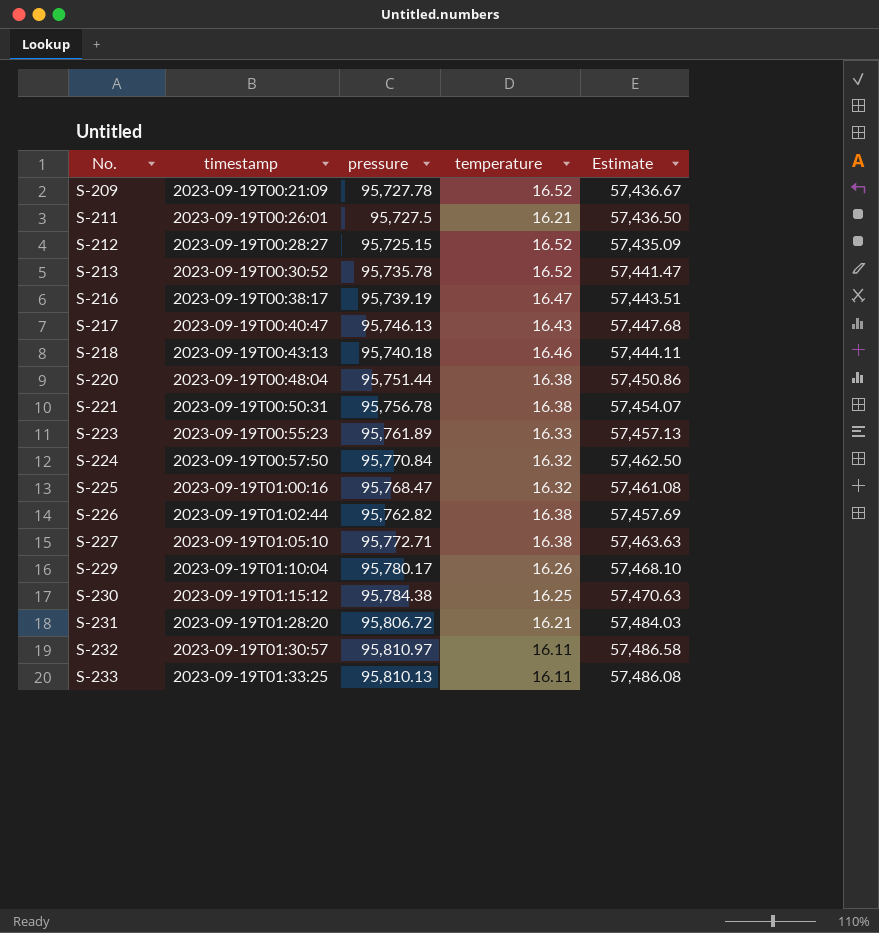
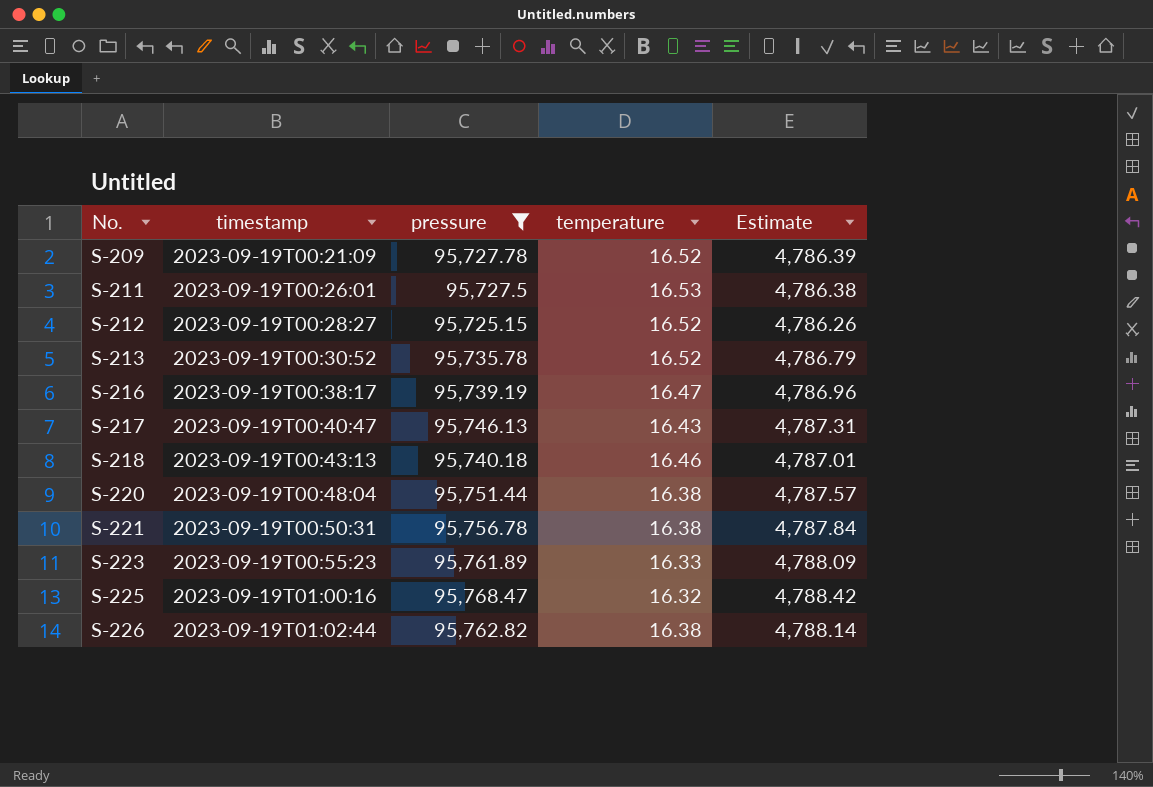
filter: none -> pressure <= 95,768.47
column Estimate | formula: [pressure] * 0.6 -> [pressure] * 0.05
S-211 | temperature: 16.21 -> 16.53

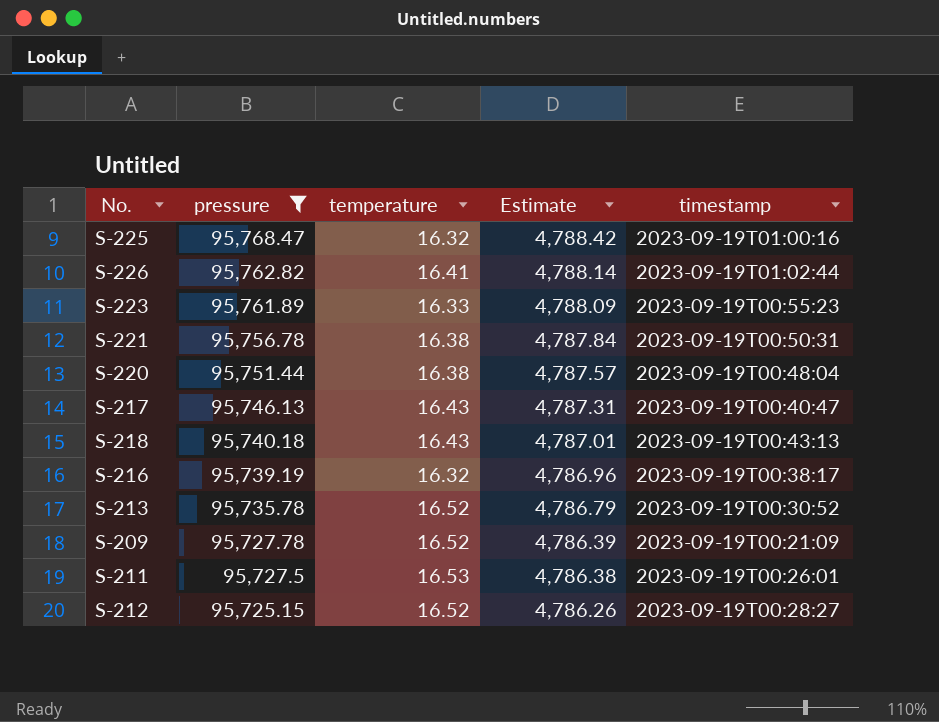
row order: No. ascending -> pressure descending
column timestamp | position: 2 -> 5
S-226 | temperature: 16.38 -> 16.41
S-218 | temperature: 16.46 -> 16.43
S-216 | temperature: 16.47 -> 16.32

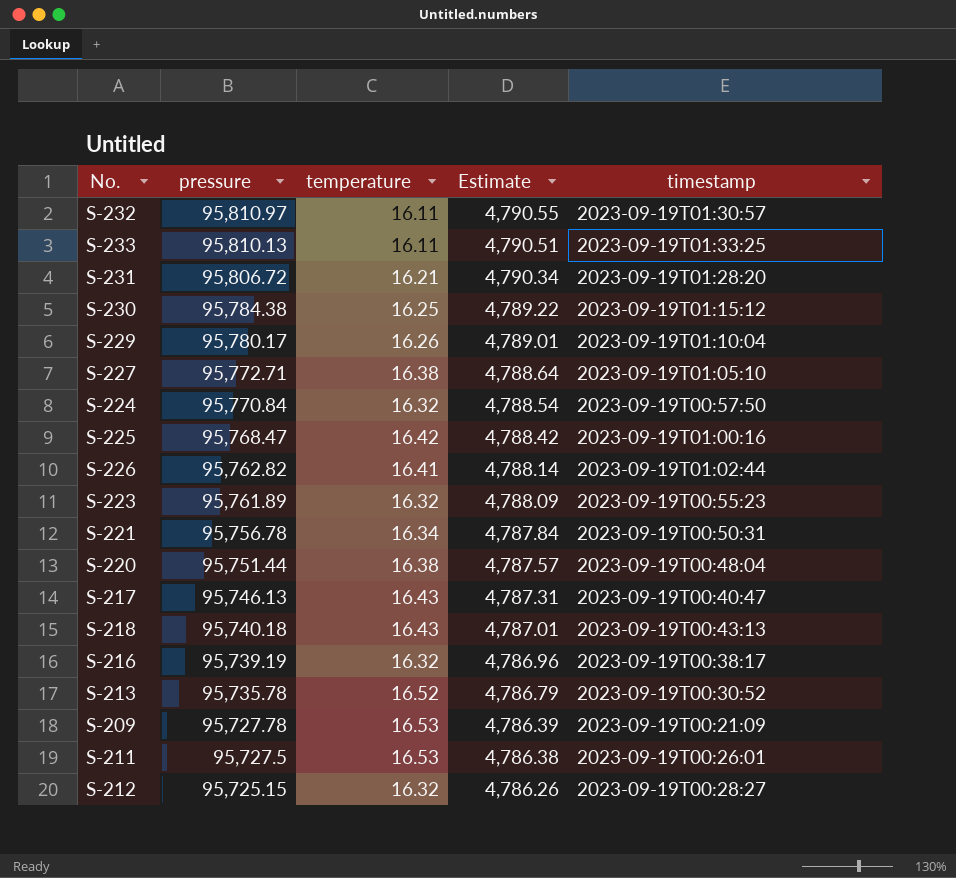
filter: pressure <= 95,768.47 -> none
S-225 | temperature: 16.32 -> 16.42
S-223 | temperature: 16.33 -> 16.32
S-221 | temperature: 16.38 -> 16.34
S-209 | temperature: 16.52 -> 16.53
S-212 | temperature: 16.52 -> 16.32

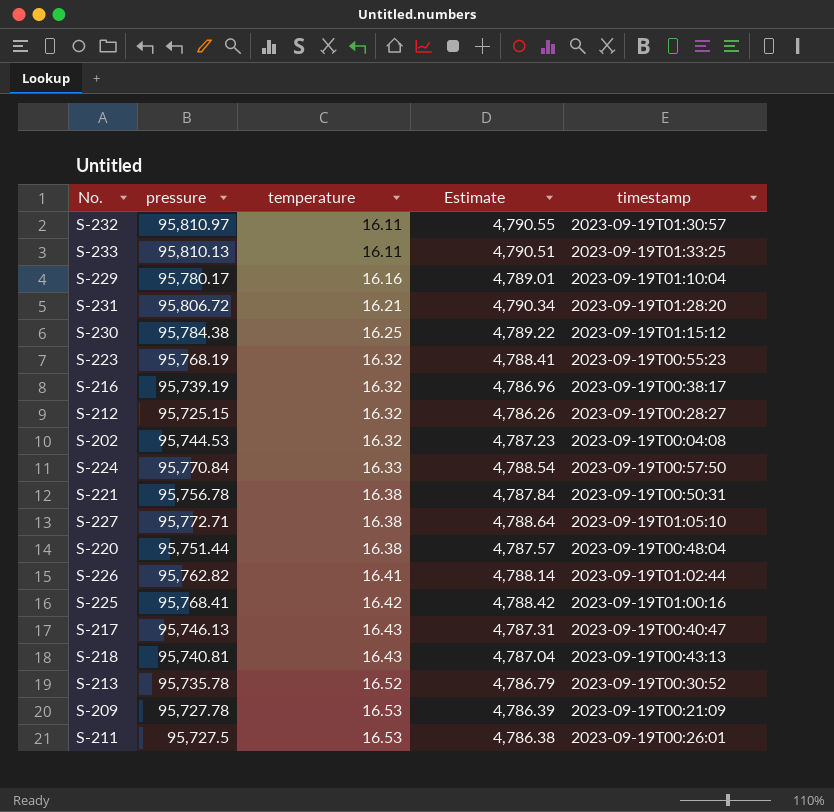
row order: pressure descending -> temperature ascending
S-229 | temperature: 16.26 -> 16.16
S-223 | pressure: 95,761.89 -> 95,768.19
S-223 | Estimate: 4,788.09 -> 4,788.41
row S-202: none -> 95,744.53 | 16.32 | 4,787.23 | 2023-09-19T00:04:08
S-224 | temperature: 16.32 -> 16.33
S-221 | temperature: 16.34 -> 16.38
S-225 | pressure: 95,768.47 -> 95,768.41
S-218 | pressure: 95,740.18 -> 95,740.81
S-218 | Estimate: 4,787.01 -> 4,787.04

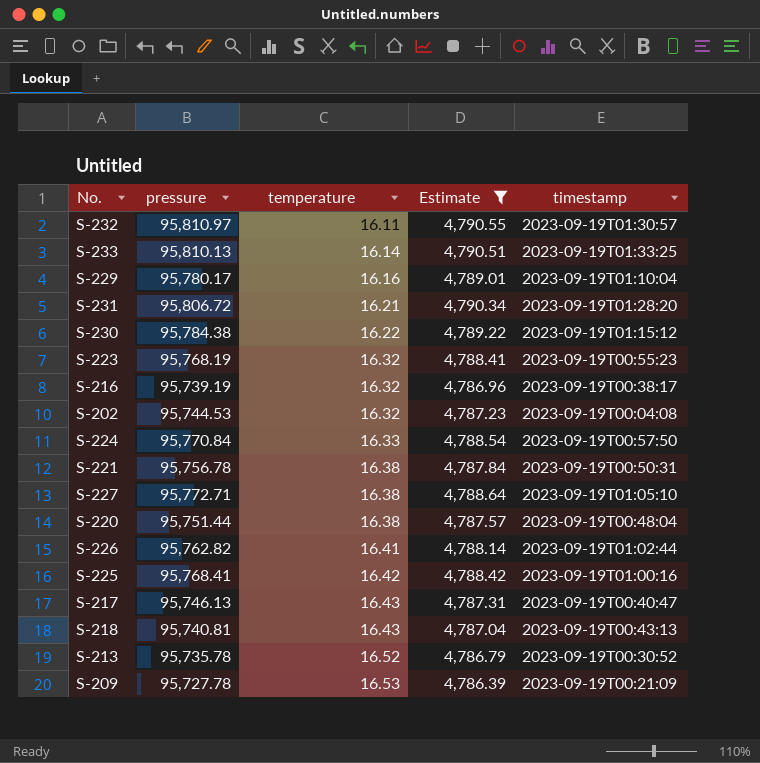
filter: none -> Estimate >= 4,786.39
S-233 | temperature: 16.11 -> 16.14
S-230 | temperature: 16.25 -> 16.22

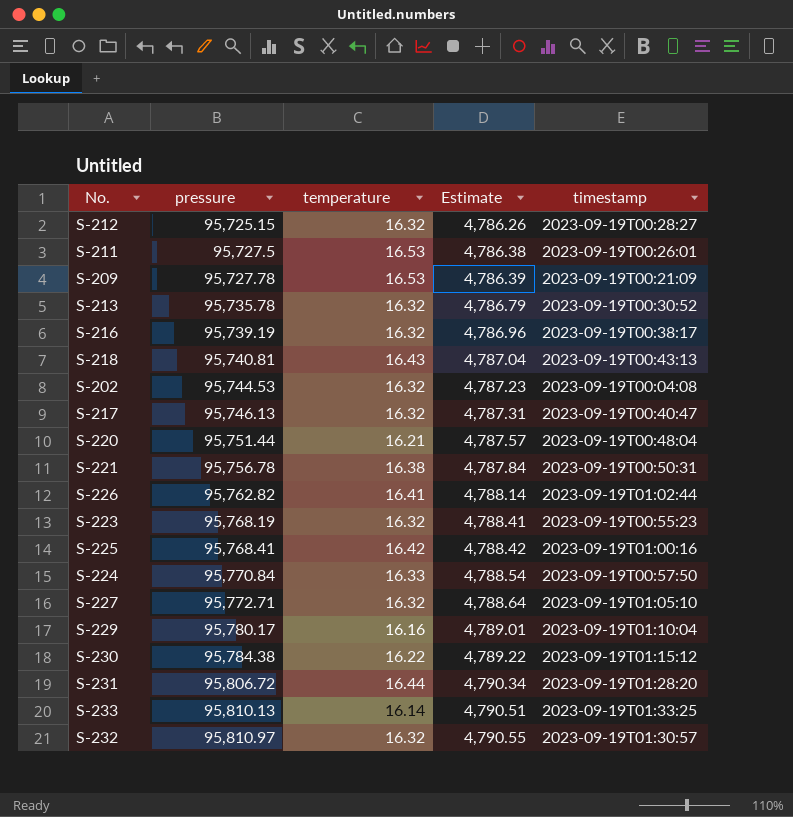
filter: Estimate >= 4,786.39 -> none
row order: temperature ascending -> pressure ascending
S-213 | temperature: 16.52 -> 16.32
S-217 | temperature: 16.43 -> 16.32
S-220 | temperature: 16.38 -> 16.21
S-227 | temperature: 16.38 -> 16.32
S-231 | temperature: 16.21 -> 16.44
S-232 | temperature: 16.11 -> 16.32

